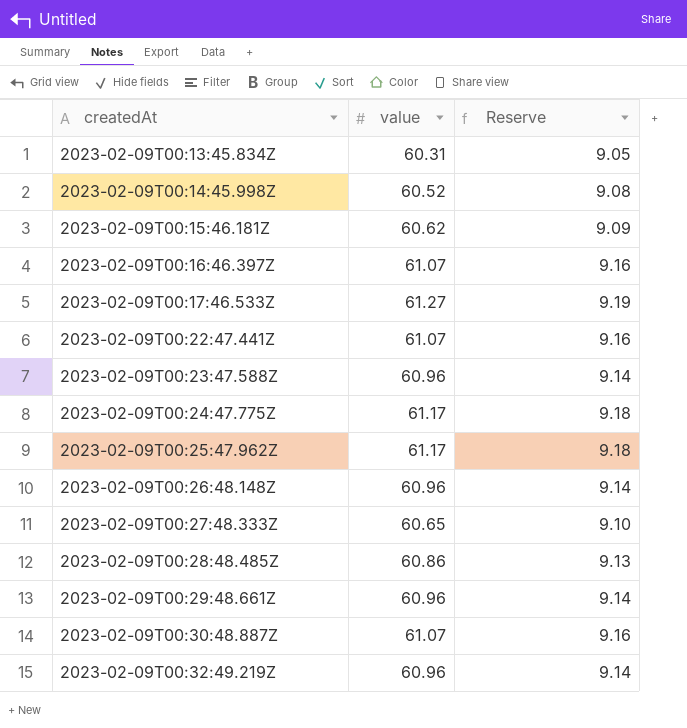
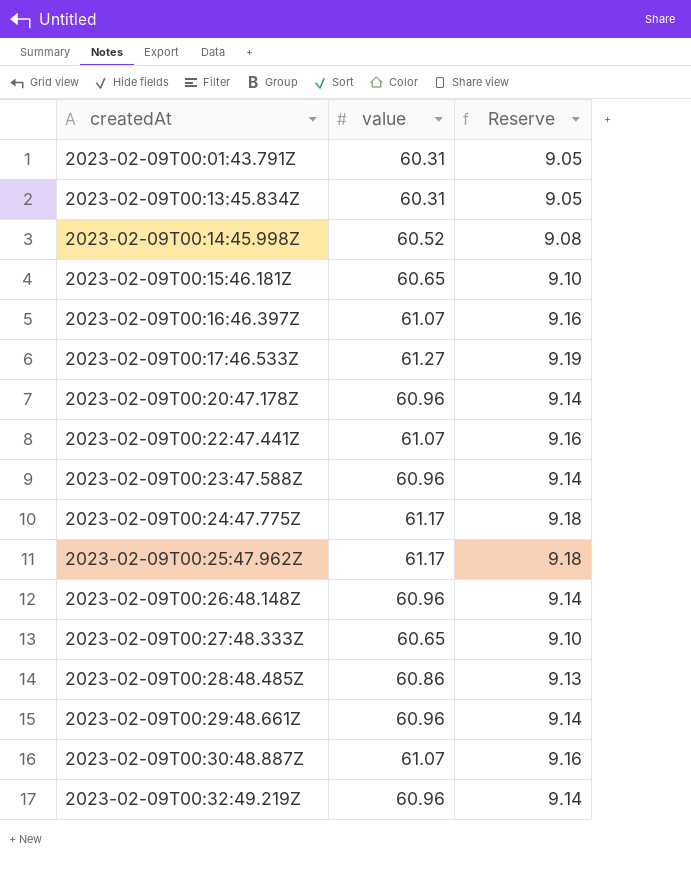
row 2023-02-09T00:01:43.791Z: none -> 60.31 | 9.05
2023-02-09T00:15:46.181Z | value: 60.62 -> 60.65
2023-02-09T00:15:46.181Z | Reserve: 9.09 -> 9.10
row 2023-02-09T00:20:47.178Z: none -> 60.96 | 9.14

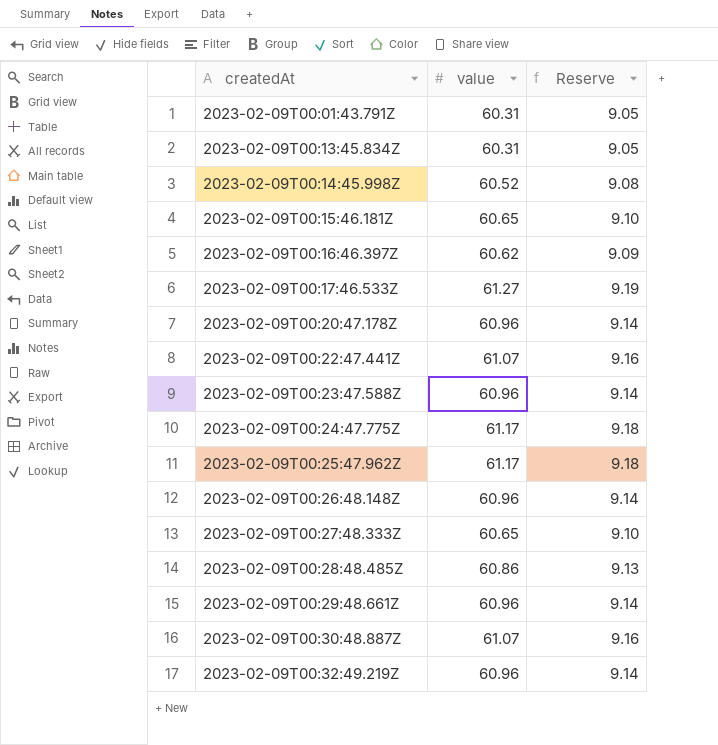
2023-02-09T00:16:46.397Z | value: 61.07 -> 60.62
2023-02-09T00:16:46.397Z | Reserve: 9.16 -> 9.09

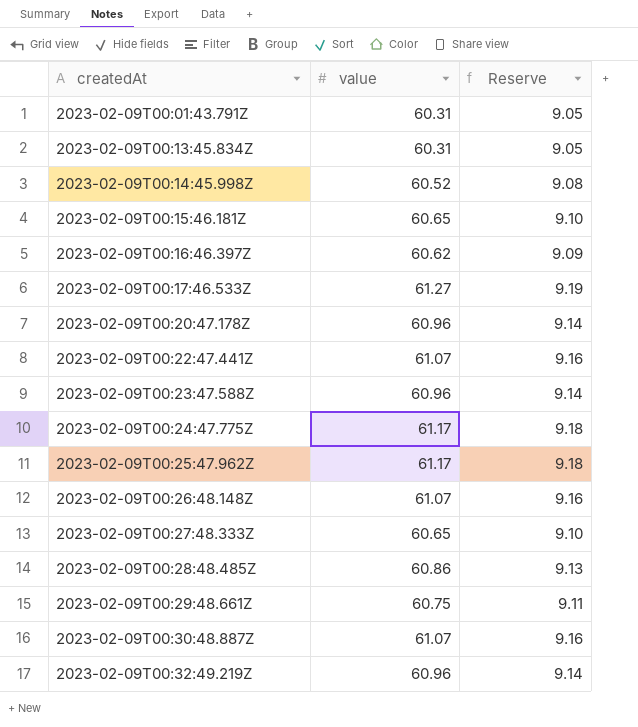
2023-02-09T00:26:48.148Z | value: 60.96 -> 61.07
2023-02-09T00:26:48.148Z | Reserve: 9.14 -> 9.16
2023-02-09T00:29:48.661Z | value: 60.96 -> 60.75
2023-02-09T00:29:48.661Z | Reserve: 9.14 -> 9.11

